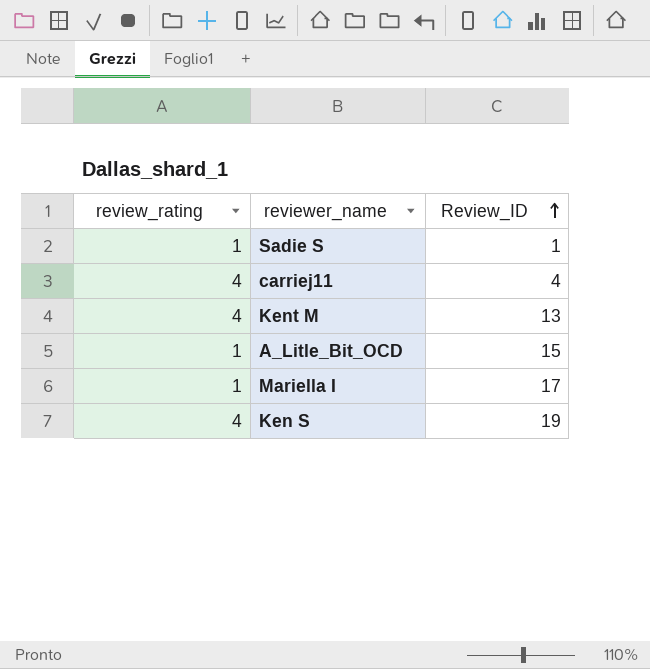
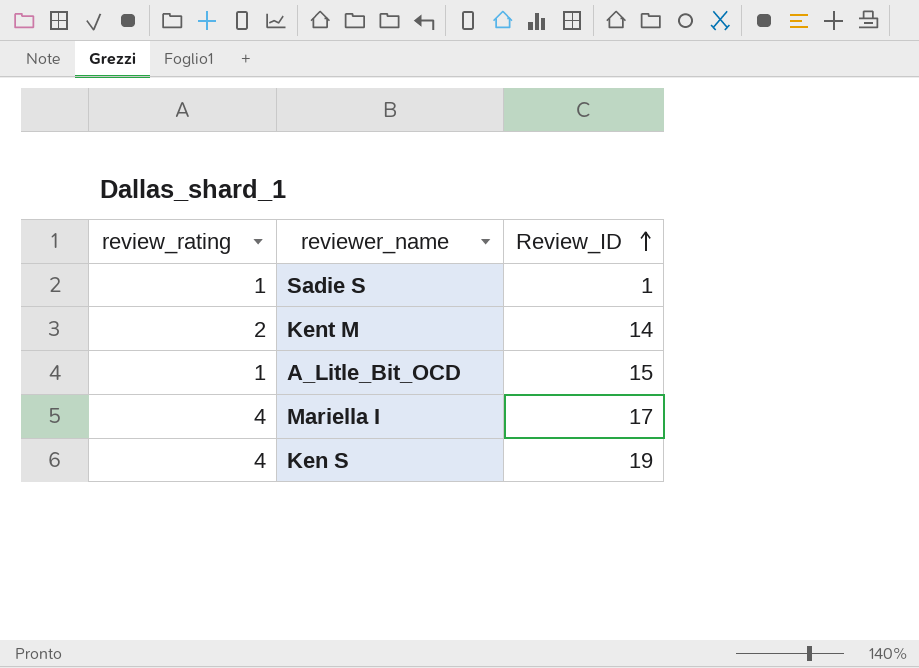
row carriej11: 4 | 4 -> none
Kent M | review_rating: 4 -> 2
Kent M | Review_ID: 13 -> 14
Mariella I | review_rating: 1 -> 4

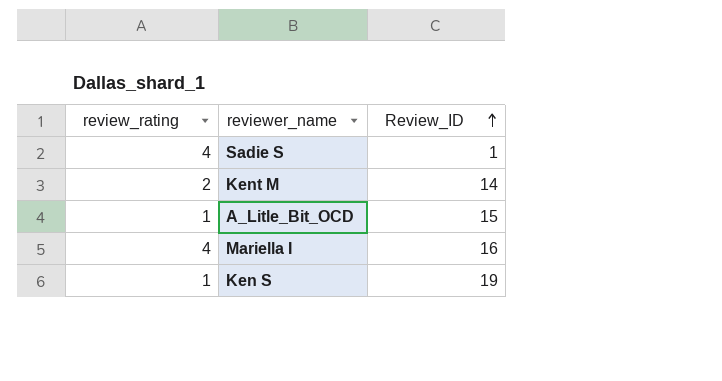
Sadie S | review_rating: 1 -> 4
Mariella I | Review_ID: 17 -> 16
Ken S | review_rating: 4 -> 1

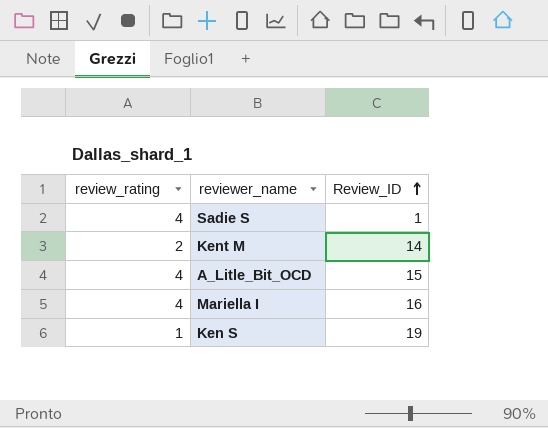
A_Litle_Bit_OCD | review_rating: 1 -> 4

